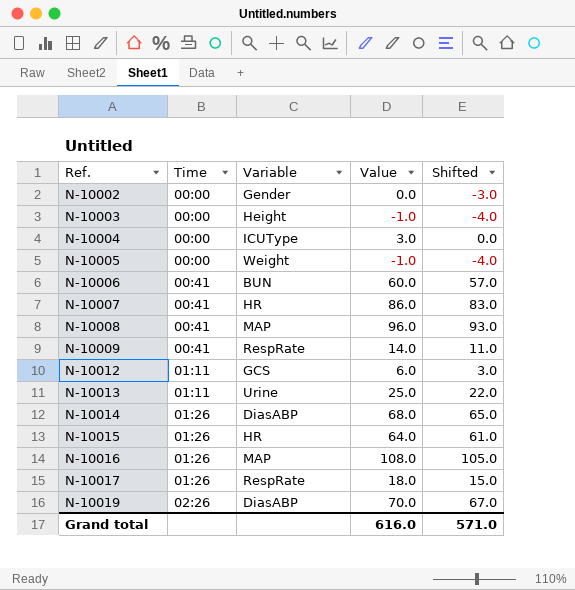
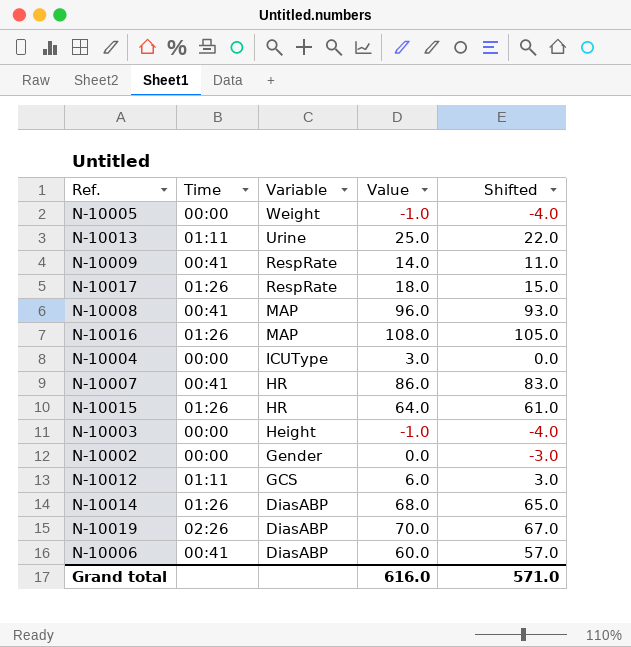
row order: Ref. ascending -> Variable descending
N-10006 | Variable: BUN -> DiasABP

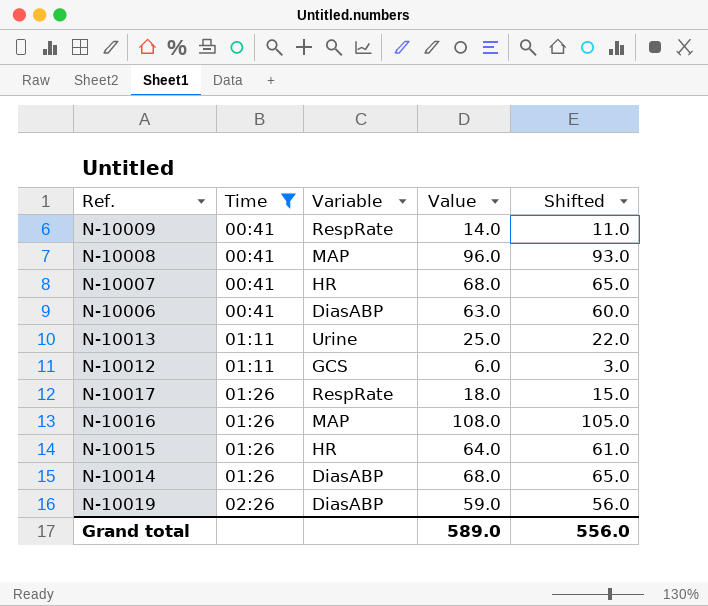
filter: none -> Time != 00:00
row order: Variable descending -> Time ascending
N-10007 | Value: 86.0 -> 68.0
N-10007 | Shifted: 83.0 -> 65.0
N-10006 | Value: 60.0 -> 63.0
N-10006 | Shifted: 57.0 -> 60.0
N-10019 | Value: 70.0 -> 59.0
N-10019 | Shifted: 67.0 -> 56.0
Grand total | Value: 616.0 -> 589.0
Grand total | Shifted: 571.0 -> 556.0

